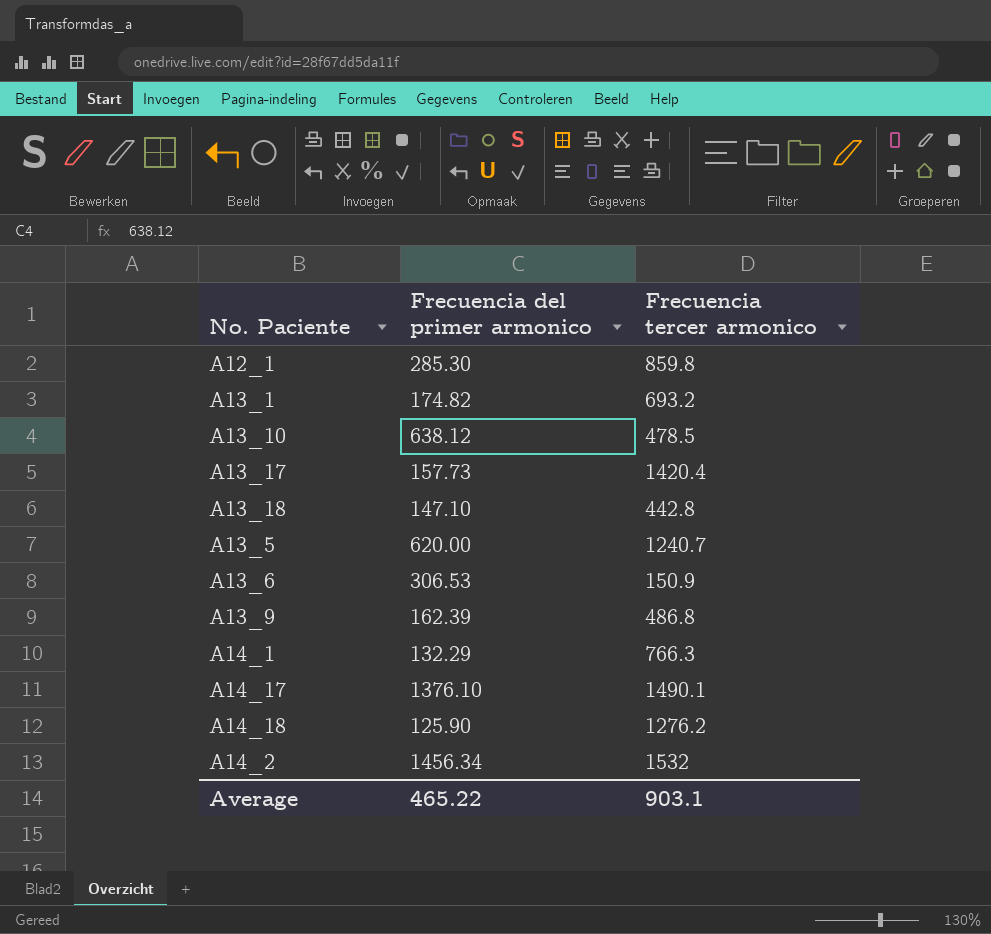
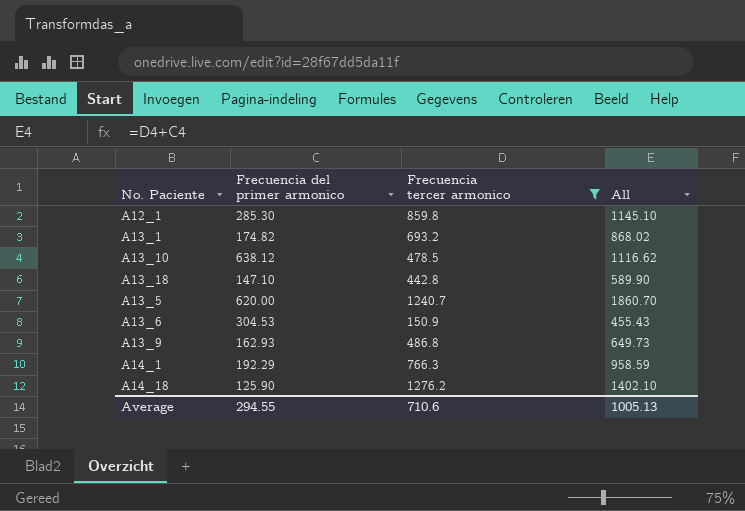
filter: none -> Frecuencia tercer armonico <= 1276.2
column All | formula: none -> [Frecuencia del primer armonico] + [Frecuencia tercer armonico]
A13_6 | Frecuencia del primer armonico: 306.53 -> 304.53
A13_9 | Frecuencia del primer armonico: 162.39 -> 162.93
A14_1 | Frecuencia del primer armonico: 132.29 -> 192.29
Average | Frecuencia del primer armonico: 465.22 -> 294.55
Average | Frecuencia tercer armonico: 903.1 -> 710.6

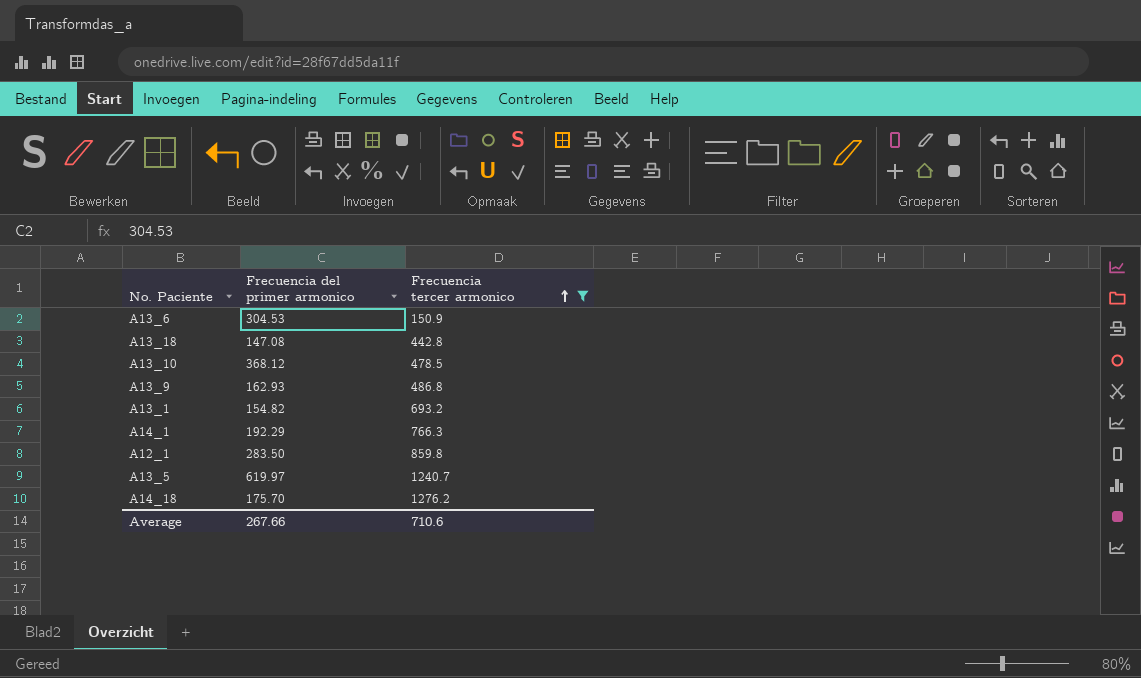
row order: none -> Frecuencia tercer armonico ascending
column All | formula: [Frecuencia del primer armonico] + [Frecuencia tercer armonico] -> none
A13_18 | Frecuencia del primer armonico: 147.10 -> 147.08
A13_10 | Frecuencia del primer armonico: 638.12 -> 368.12
A13_1 | Frecuencia del primer armonico: 174.82 -> 154.82
A12_1 | Frecuencia del primer armonico: 285.30 -> 283.50
A13_5 | Frecuencia del primer armonico: 620.00 -> 619.97
A14_18 | Frecuencia del primer armonico: 125.90 -> 175.70
Average | Frecuencia del primer armonico: 294.55 -> 267.66

